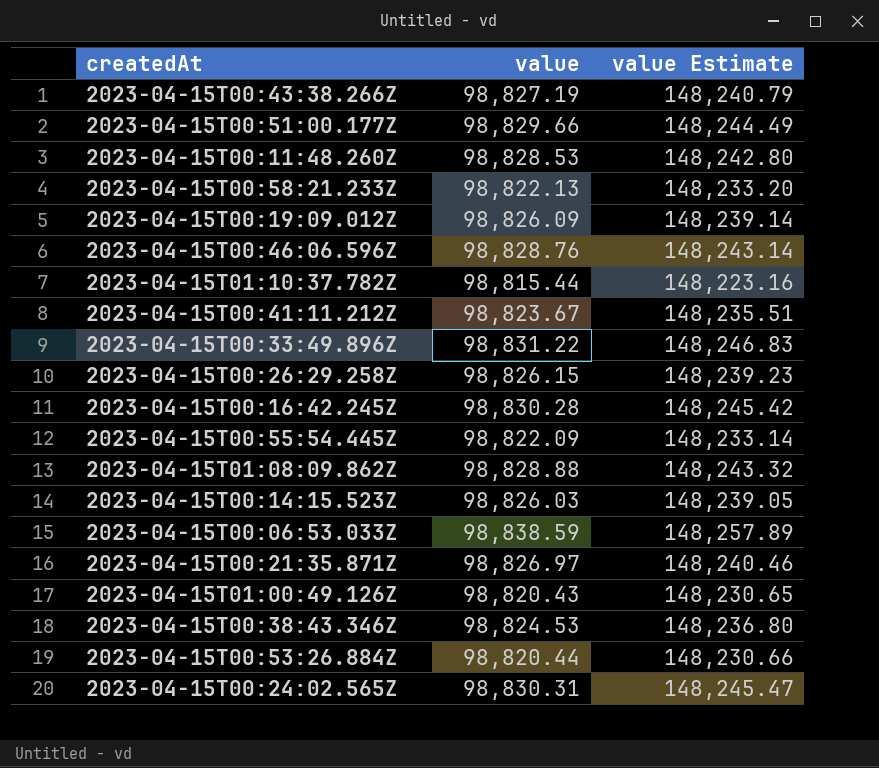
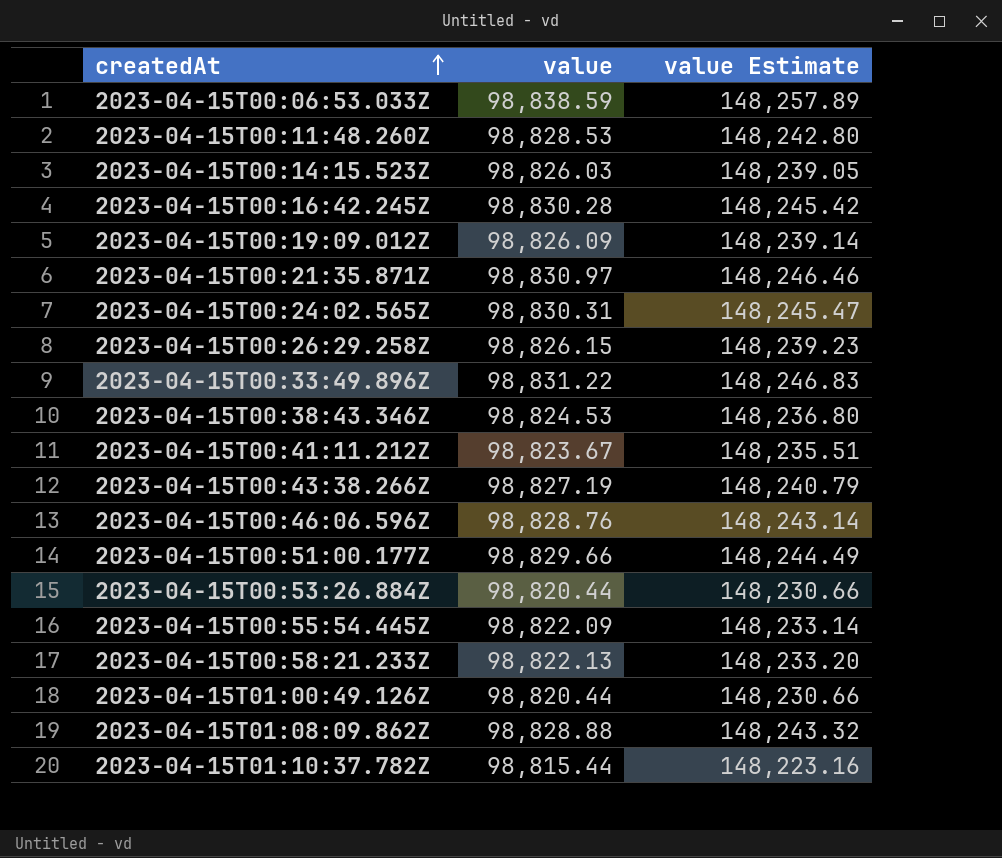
row order: none -> createdAt ascending
2023-04-15T00:21:35.871Z | value: 98,826.97 -> 98,830.97
2023-04-15T00:21:35.871Z | value Estimate: 148,240.46 -> 148,246.46
2023-04-15T01:00:49.126Z | value: 98,820.43 -> 98,820.44
2023-04-15T01:00:49.126Z | value Estimate: 148,230.65 -> 148,230.66

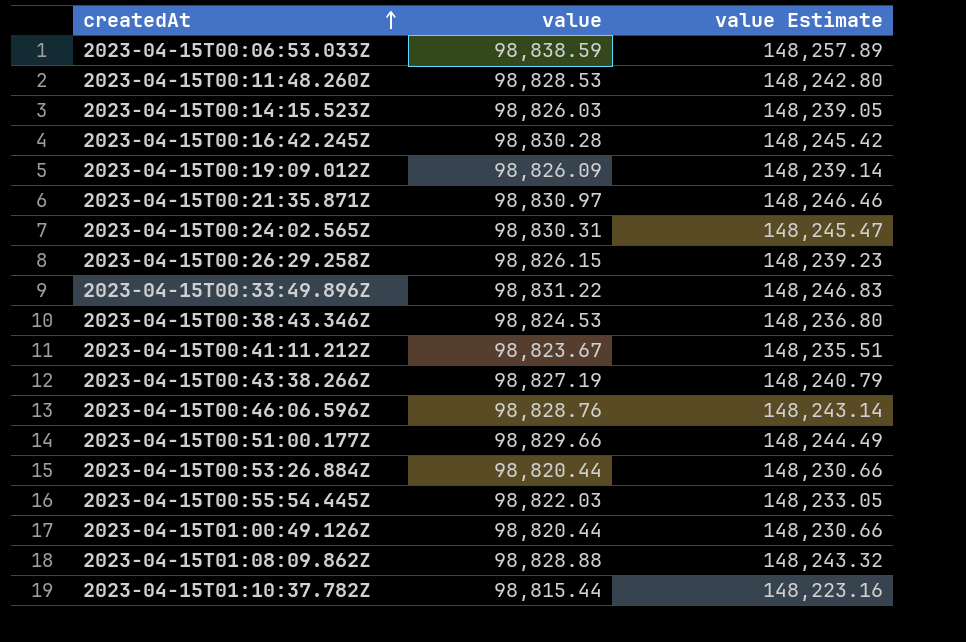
row 2023-04-15T00:58:21.233Z: 98,822.13 | 148,233.20 -> none
2023-04-15T00:55:54.445Z | value: 98,822.09 -> 98,822.03
2023-04-15T00:55:54.445Z | value Estimate: 148,233.14 -> 148,233.05

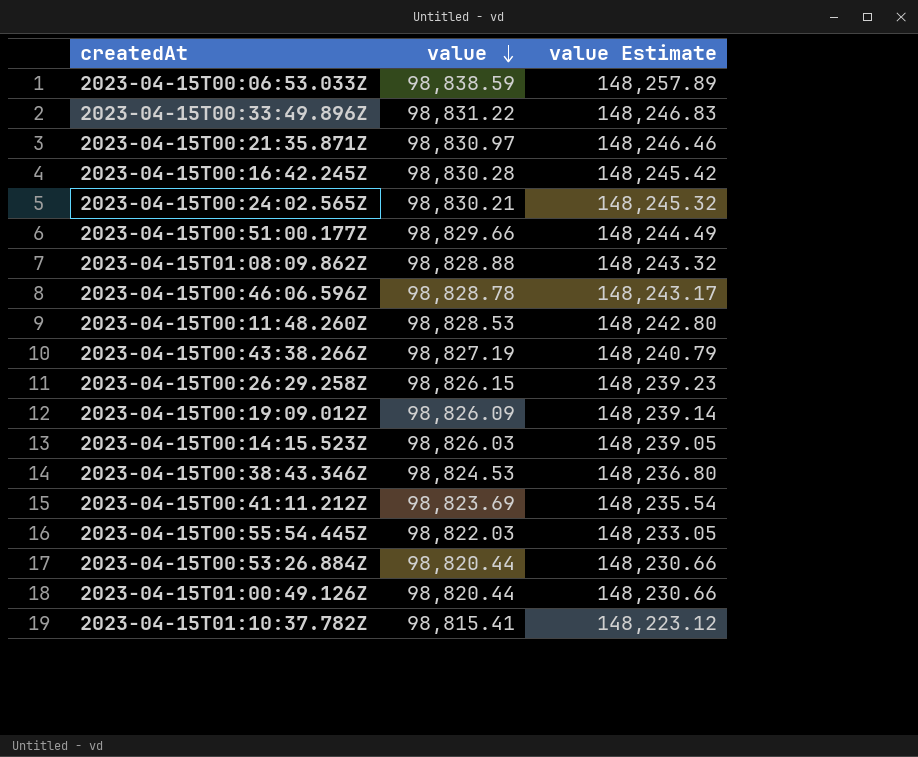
row order: createdAt ascending -> value descending
2023-04-15T00:24:02.565Z | value: 98,830.31 -> 98,830.21
2023-04-15T00:24:02.565Z | value Estimate: 148,245.47 -> 148,245.32
2023-04-15T00:46:06.596Z | value: 98,828.76 -> 98,828.78
2023-04-15T00:46:06.596Z | value Estimate: 148,243.14 -> 148,243.17
2023-04-15T00:41:11.212Z | value: 98,823.67 -> 98,823.69
2023-04-15T00:41:11.212Z | value Estimate: 148,235.51 -> 148,235.54
2023-04-15T01:10:37.782Z | value: 98,815.44 -> 98,815.41
2023-04-15T01:10:37.782Z | value Estimate: 148,223.16 -> 148,223.12

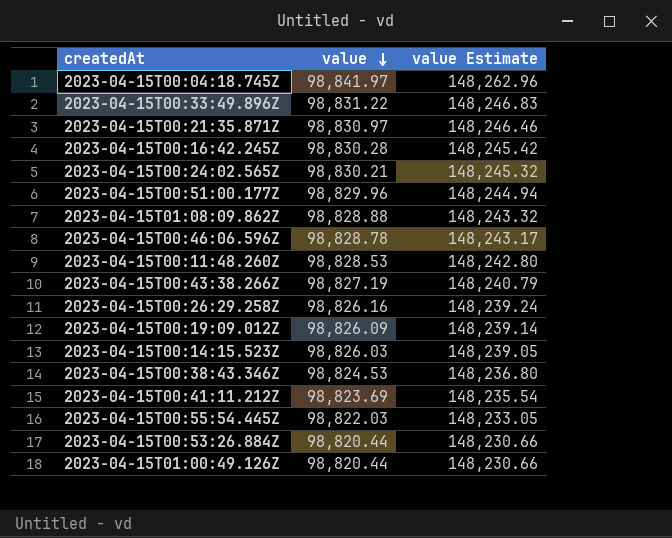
row 2023-04-15T00:06:53.033Z: 98,838.59 | 148,257.89 -> none
row 2023-04-15T01:10:37.782Z: 98,815.41 | 148,223.12 -> none
row 2023-04-15T00:04:18.745Z: none -> 98,841.97 | 148,262.96
2023-04-15T00:51:00.177Z | value: 98,829.66 -> 98,829.96
2023-04-15T00:51:00.177Z | value Estimate: 148,244.49 -> 148,244.94
2023-04-15T00:26:29.258Z | value: 98,826.15 -> 98,826.16
2023-04-15T00:26:29.258Z | value Estimate: 148,239.23 -> 148,239.24

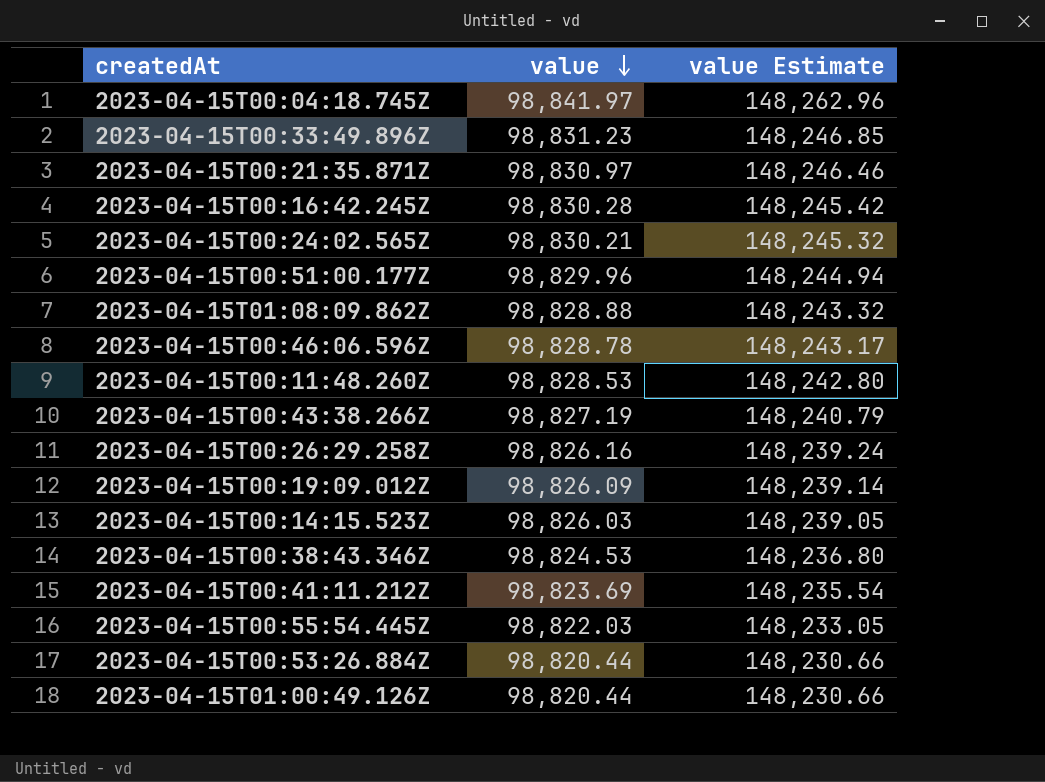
2023-04-15T00:33:49.896Z | value: 98,831.22 -> 98,831.23
2023-04-15T00:33:49.896Z | value Estimate: 148,246.83 -> 148,246.85

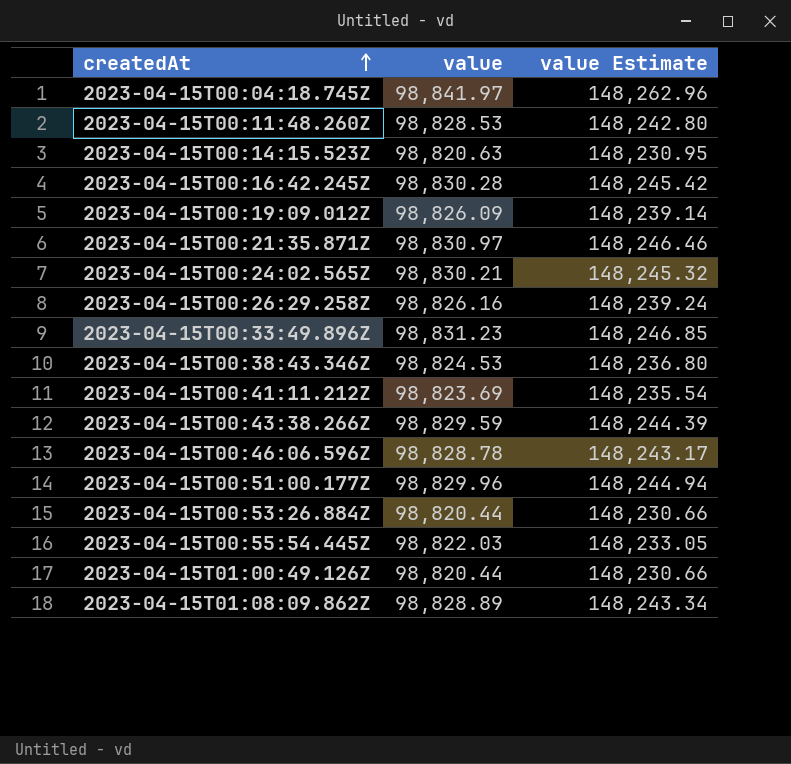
row order: value descending -> createdAt ascending
2023-04-15T00:14:15.523Z | value: 98,826.03 -> 98,820.63
2023-04-15T00:14:15.523Z | value Estimate: 148,239.05 -> 148,230.95
2023-04-15T00:43:38.266Z | value: 98,827.19 -> 98,829.59
2023-04-15T00:43:38.266Z | value Estimate: 148,240.79 -> 148,244.39
2023-04-15T01:08:09.862Z | value: 98,828.88 -> 98,828.89
2023-04-15T01:08:09.862Z | value Estimate: 148,243.32 -> 148,243.34

